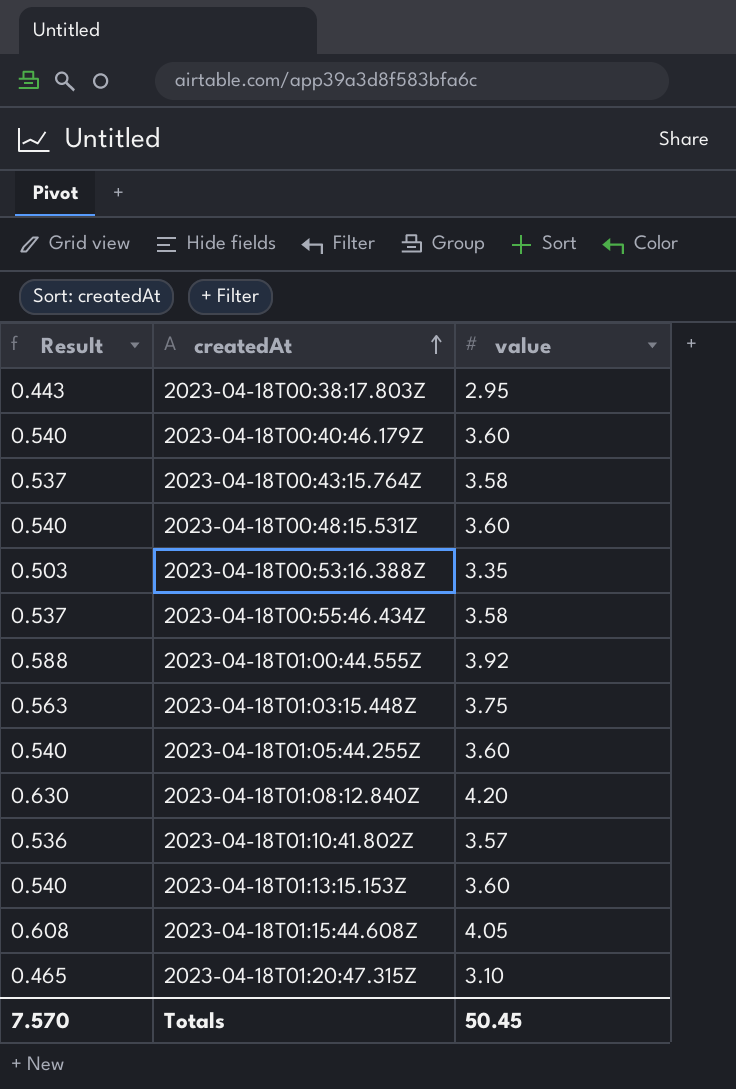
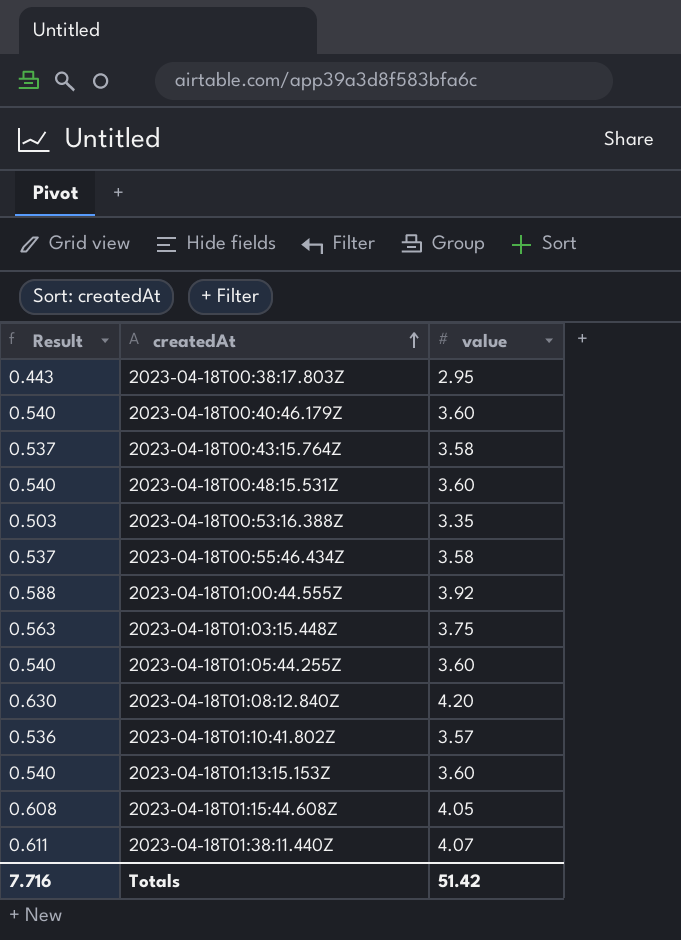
row 2023-04-18T01:20:47.315Z: 0.465 | 3.10 -> none
row 2023-04-18T01:38:11.440Z: none -> 0.611 | 4.07
Totals | Result: 7.570 -> 7.716
Totals | value: 50.45 -> 51.42

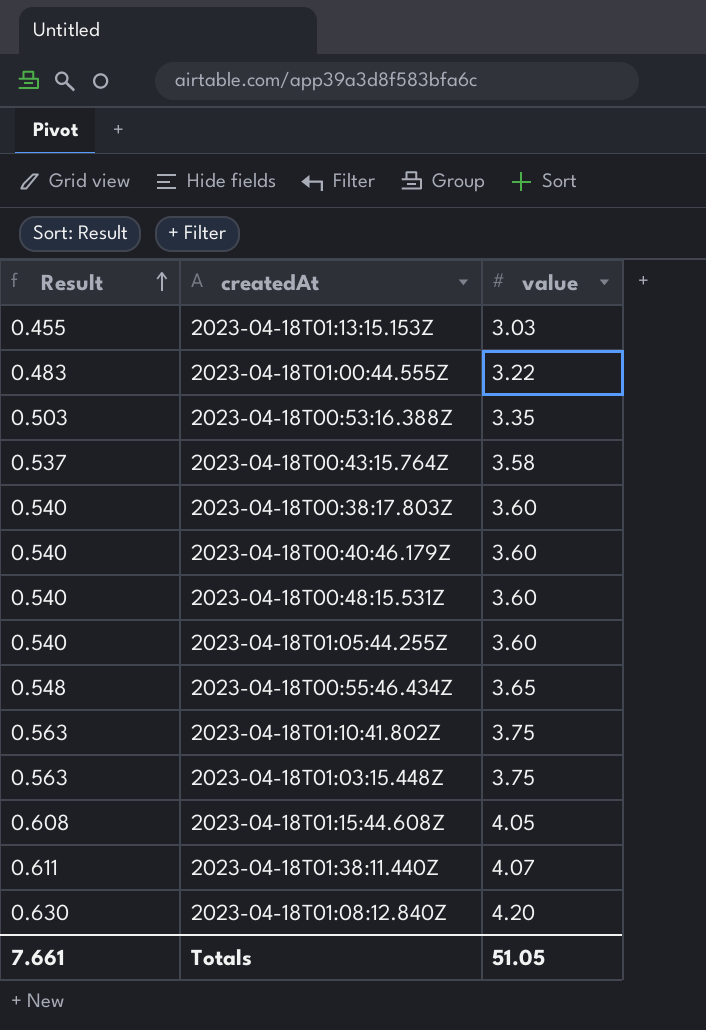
row order: createdAt ascending -> Result ascending
2023-04-18T01:13:15.153Z | Result: 0.540 -> 0.455
2023-04-18T01:13:15.153Z | value: 3.60 -> 3.03
2023-04-18T01:00:44.555Z | Result: 0.588 -> 0.483
2023-04-18T01:00:44.555Z | value: 3.92 -> 3.22
2023-04-18T00:38:17.803Z | Result: 0.443 -> 0.540
2023-04-18T00:38:17.803Z | value: 2.95 -> 3.60
2023-04-18T00:55:46.434Z | Result: 0.537 -> 0.548
2023-04-18T00:55:46.434Z | value: 3.58 -> 3.65
2023-04-18T01:10:41.802Z | Result: 0.536 -> 0.563
2023-04-18T01:10:41.802Z | value: 3.57 -> 3.75
Totals | Result: 7.716 -> 7.661
Totals | value: 51.42 -> 51.05

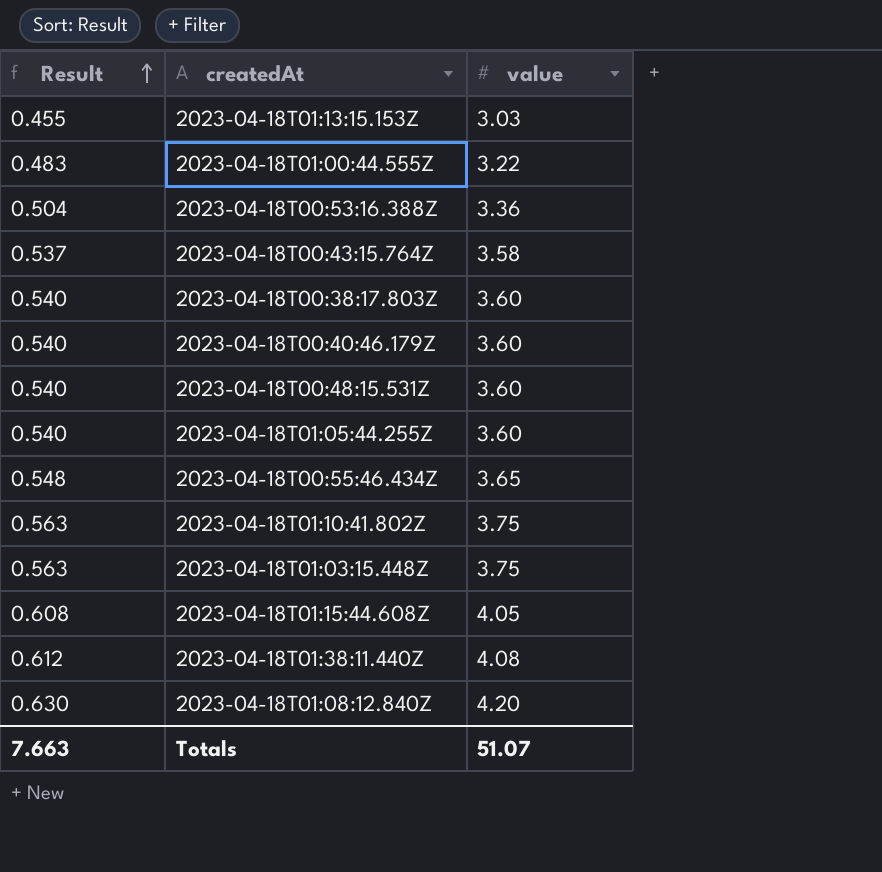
2023-04-18T00:53:16.388Z | Result: 0.503 -> 0.504
2023-04-18T00:53:16.388Z | value: 3.35 -> 3.36
2023-04-18T01:38:11.440Z | Result: 0.611 -> 0.612
2023-04-18T01:38:11.440Z | value: 4.07 -> 4.08
Totals | Result: 7.661 -> 7.663
Totals | value: 51.05 -> 51.07

